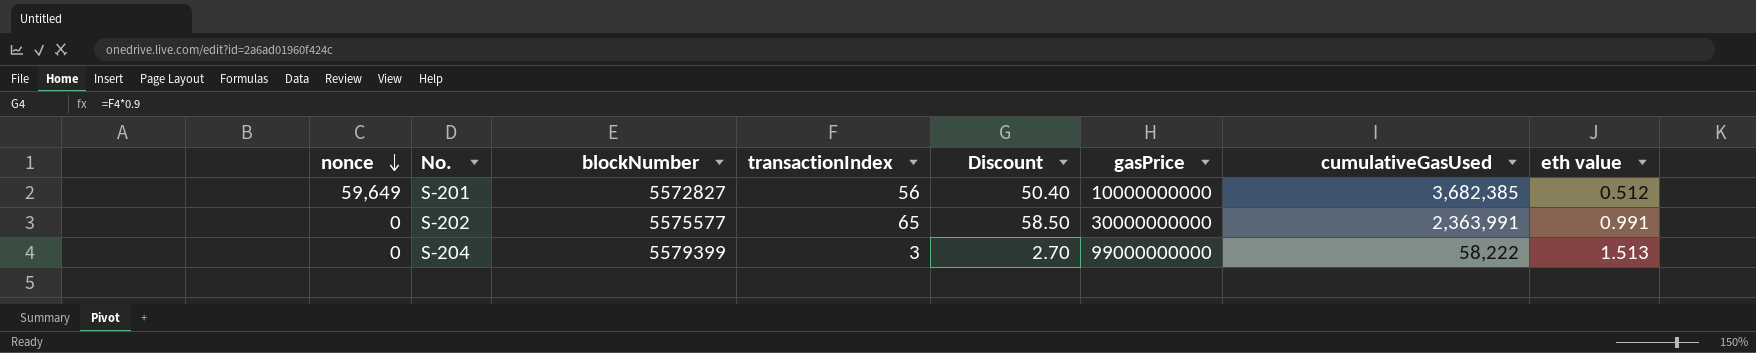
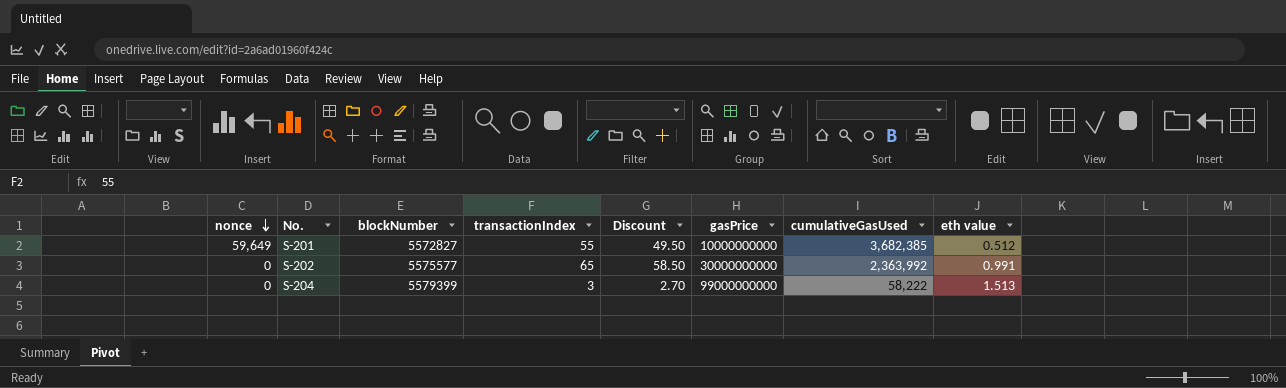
S-201 | transactionIndex: 56 -> 55
S-201 | Discount: 50.40 -> 49.50
S-202 | cumulativeGasUsed: 2,363,991 -> 2,363,992

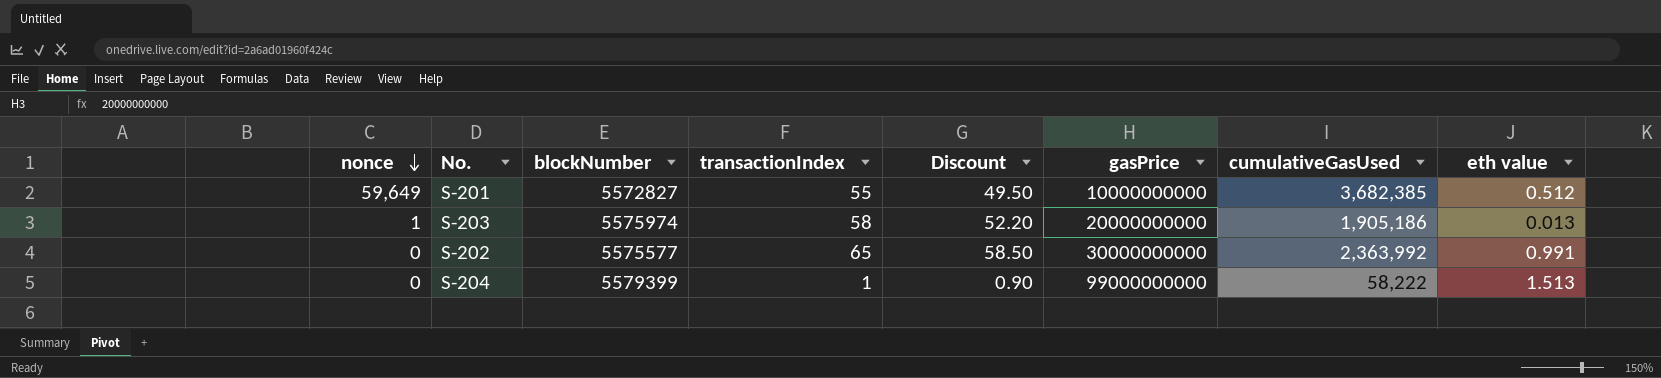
row S-203: none -> 1 | 5575974 | 58 | 52.20 | 20000000000 | 1,905,186 | 0.013
S-204 | transactionIndex: 3 -> 1
S-204 | Discount: 2.70 -> 0.90

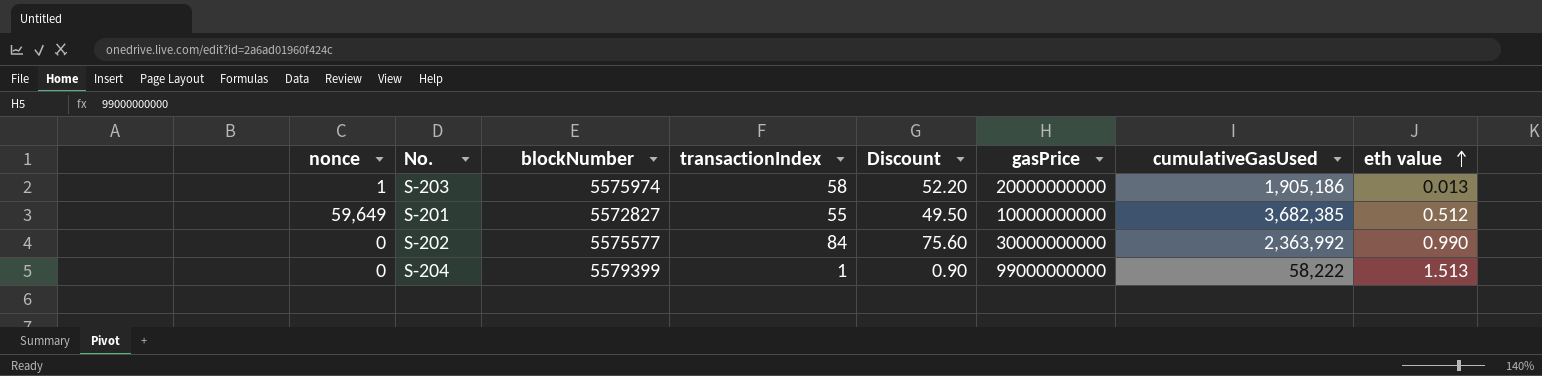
row order: nonce descending -> eth value ascending
S-202 | transactionIndex: 65 -> 84
S-202 | Discount: 58.50 -> 75.60
S-202 | eth value: 0.991 -> 0.990

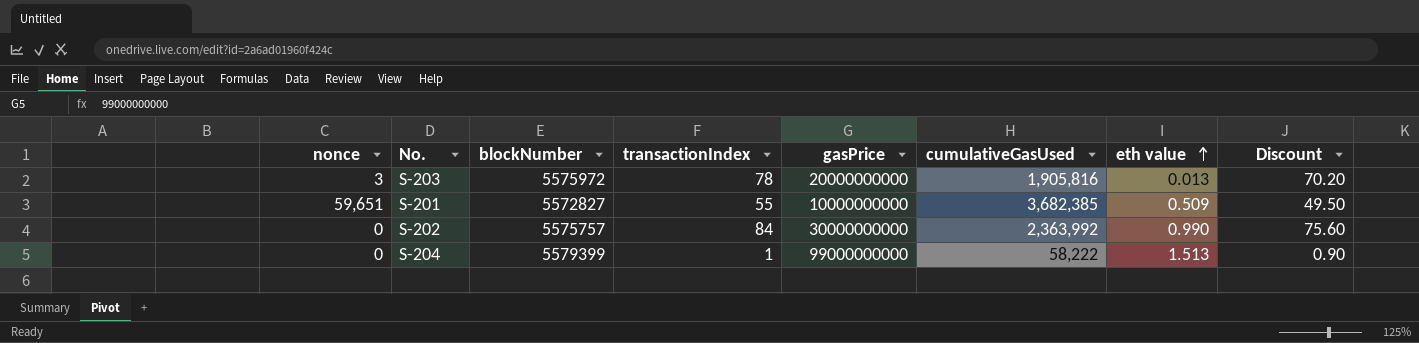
column Discount | position: 5 -> 8
S-203 | nonce: 1 -> 3
S-203 | blockNumber: 5575974 -> 5575972
S-203 | transactionIndex: 58 -> 78
S-203 | cumulativeGasUsed: 1,905,186 -> 1,905,816
S-203 | Discount: 52.20 -> 70.20
S-201 | nonce: 59,649 -> 59,651
S-201 | eth value: 0.512 -> 0.509
S-202 | blockNumber: 5575577 -> 5575757

